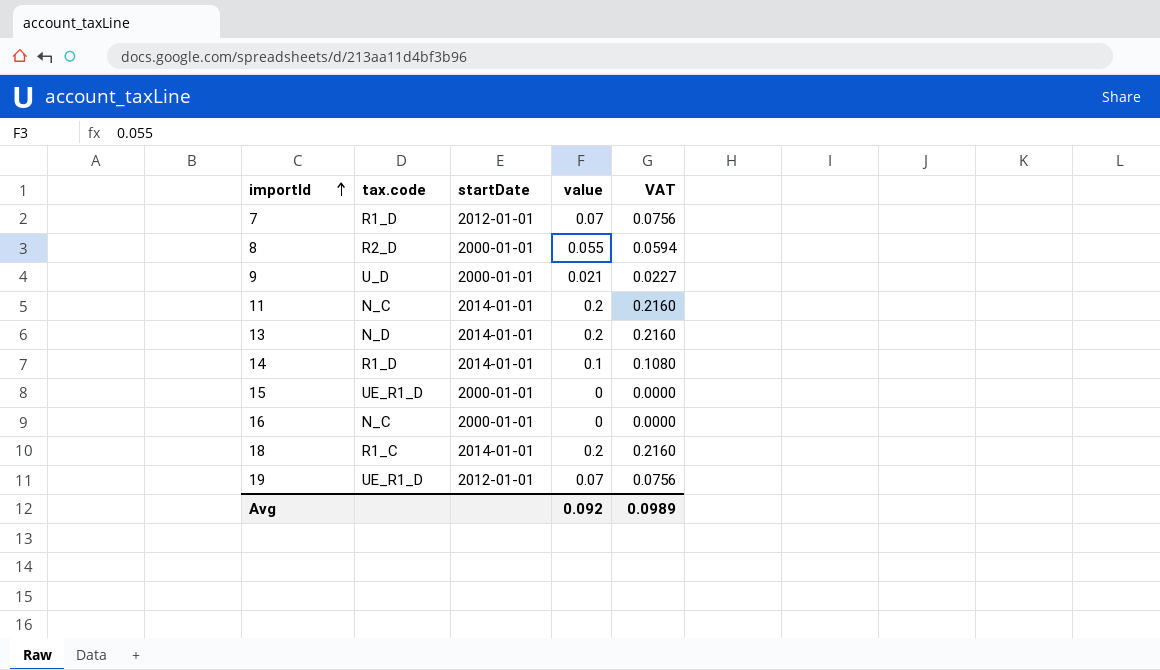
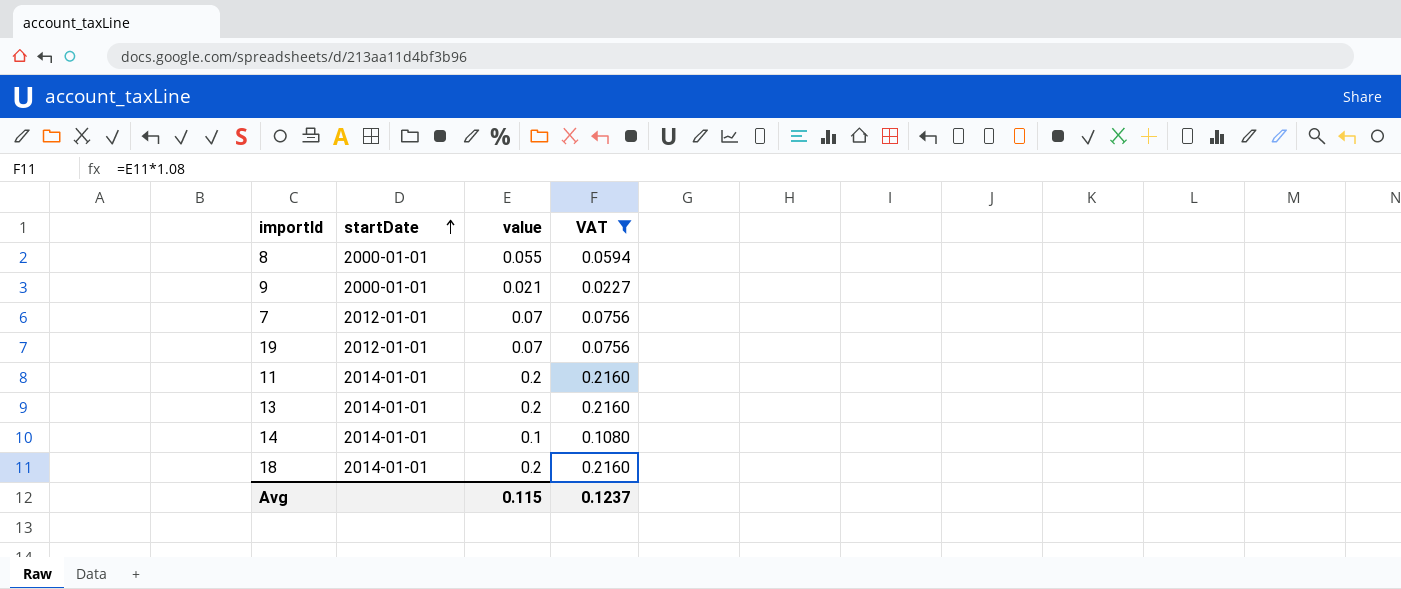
filter: none -> VAT != 0.0000
row order: importId ascending -> startDate ascending
column tax.code | position: 2 -> none
Avg | value: 0.092 -> 0.115
Avg | VAT: 0.0989 -> 0.1237

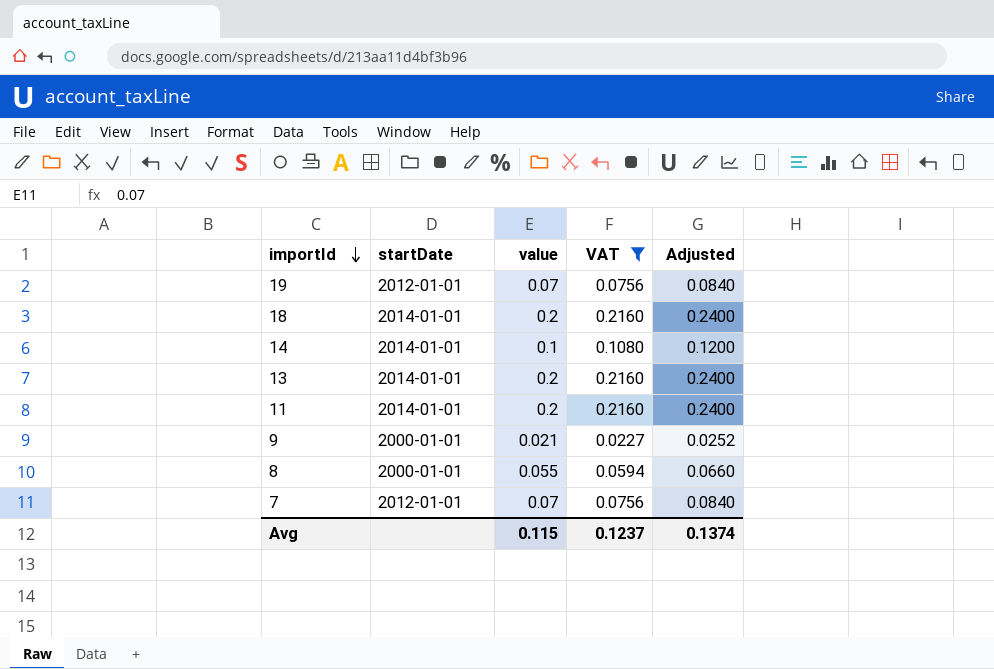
row order: startDate ascending -> importId descending
column Adjusted | formula: none -> [value] * 1.2

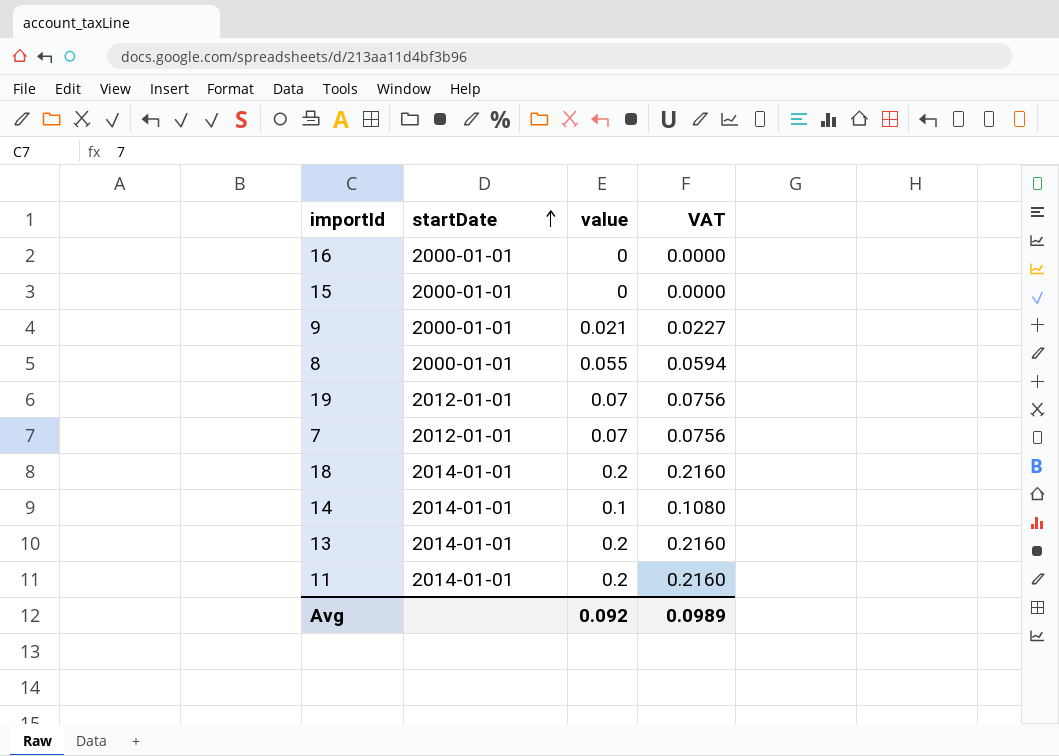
filter: VAT != 0.0000 -> none
row order: importId descending -> startDate ascending
column Adjusted | formula: [value] * 1.2 -> none
Avg | value: 0.115 -> 0.092
Avg | VAT: 0.1237 -> 0.0989

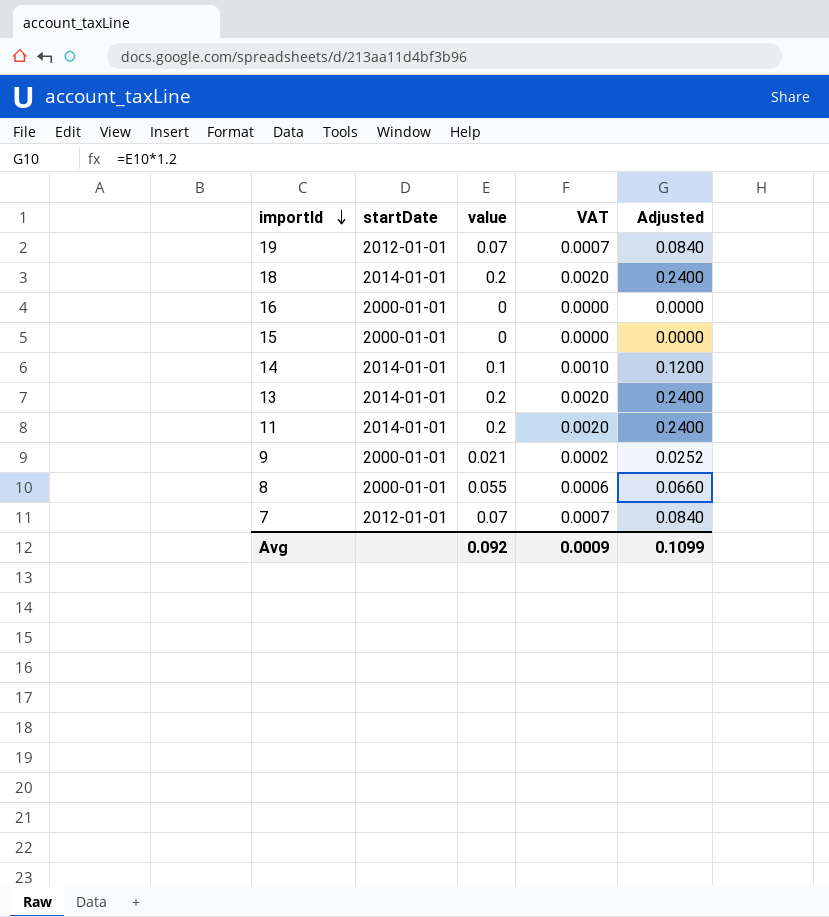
row order: startDate ascending -> importId descending
column VAT | formula: [value] * 1.08 -> [value] * 0.01
column Adjusted | formula: none -> [value] * 1.2
Avg | VAT: 0.0989 -> 0.0009

